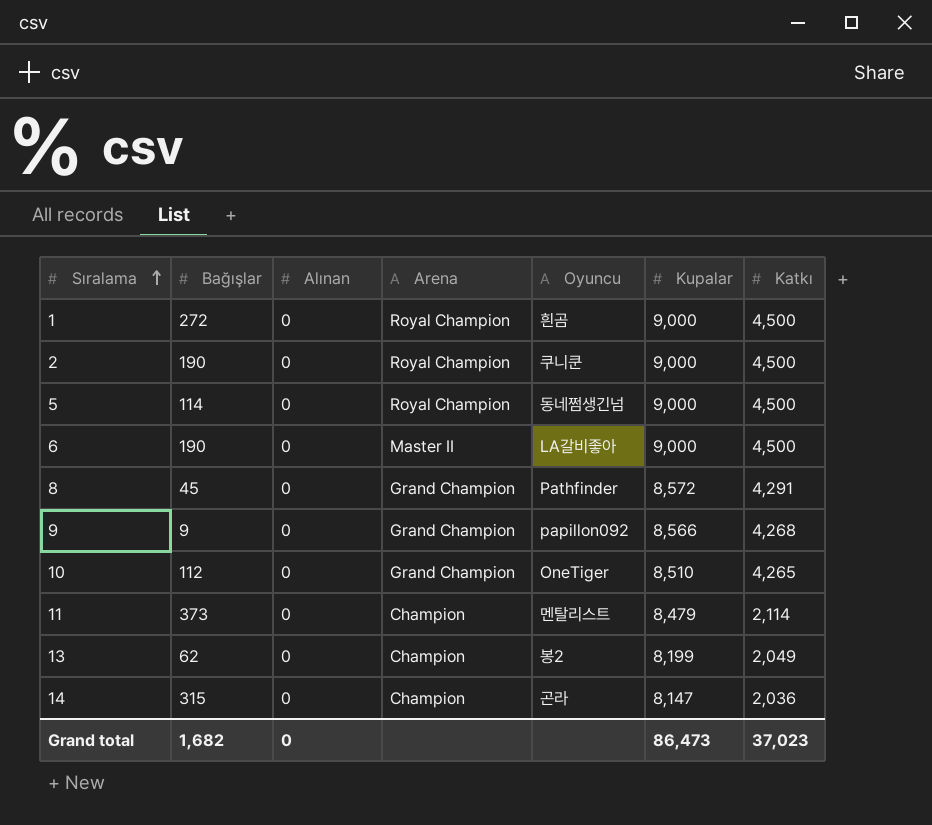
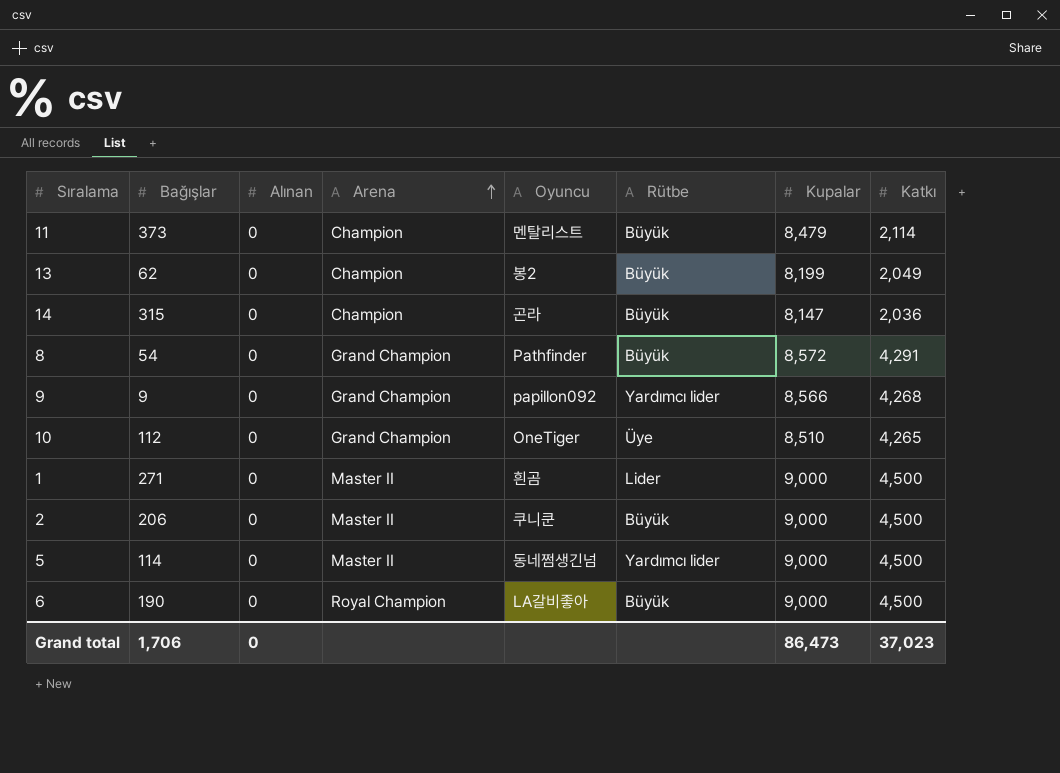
row order: Sıralama ascending -> Arena ascending
column Rütbe | position: none -> 6
8 | Bağışlar: 45 -> 54
1 | Bağışlar: 272 -> 271
1 | Arena: Royal Champion -> Master II
2 | Bağışlar: 190 -> 206
2 | Arena: Royal Champion -> Master II
5 | Arena: Royal Champion -> Master II
6 | Arena: Master II -> Royal Champion
Grand total | Bağışlar: 1,682 -> 1,706

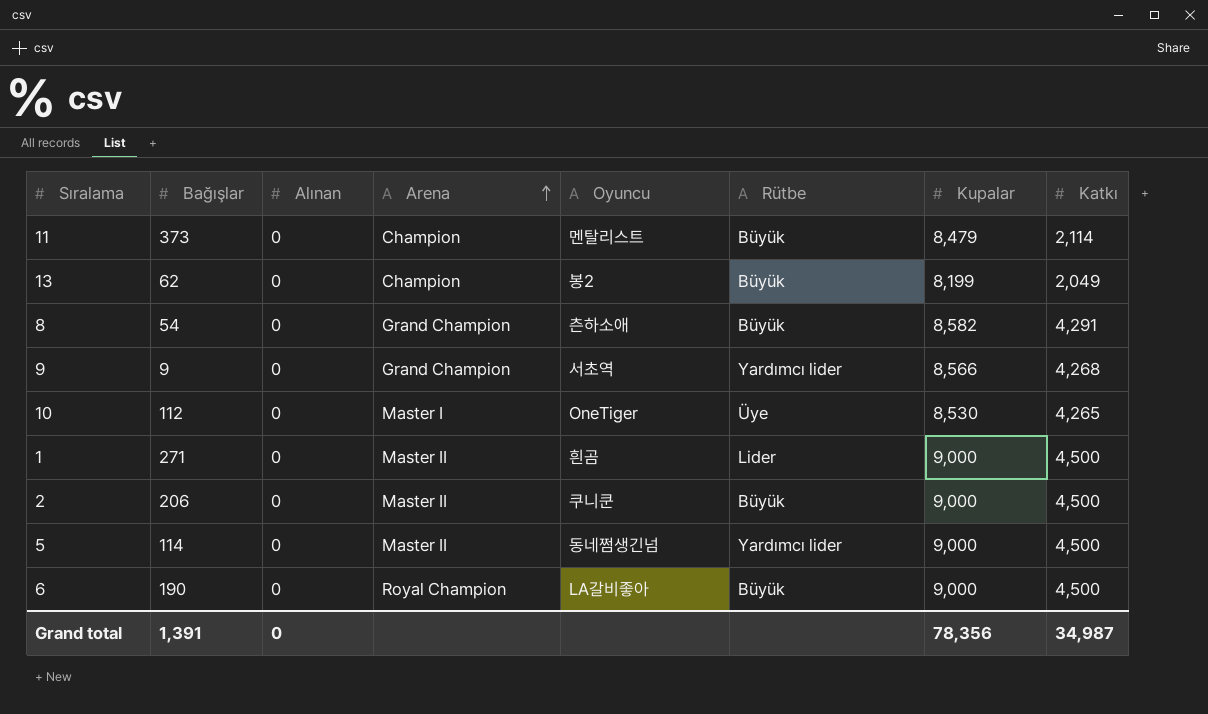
row 14: 315 | 0 | Champion | 곤라 | Büyük | 8,147 | 2,036 -> none
8 | Oyuncu: Pathfinder -> 츤하소애
8 | Kupalar: 8,572 -> 8,582
9 | Oyuncu: papillon092 -> 서초역
10 | Arena: Grand Champion -> Master I
10 | Kupalar: 8,510 -> 8,530
Grand total | Bağışlar: 1,706 -> 1,391
Grand total | Kupalar: 86,473 -> 78,356
Grand total | Katkı: 37,023 -> 34,987

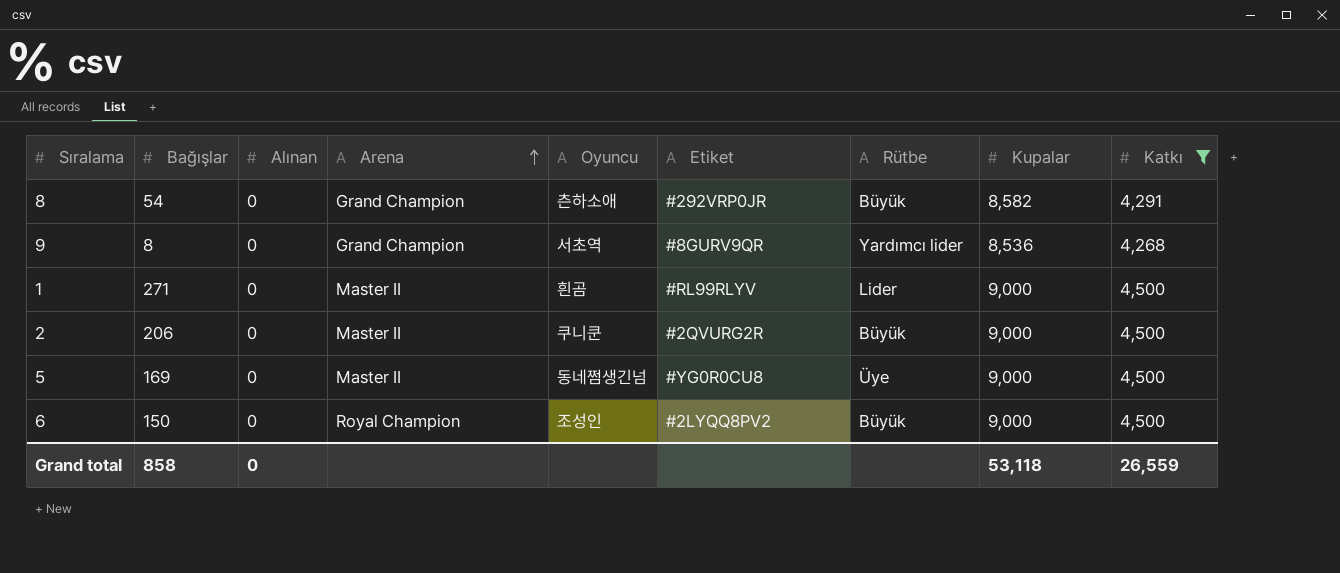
filter: none -> Katkı >= 4,268
column Etiket | position: none -> 6
9 | Bağışlar: 9 -> 8
9 | Kupalar: 8,566 -> 8,536
5 | Bağışlar: 114 -> 169
5 | Rütbe: Yardımcı lider -> Üye
6 | Bağışlar: 190 -> 150
6 | Oyuncu: LA갈비좋아 -> 조성인
Grand total | Bağışlar: 1,391 -> 858
Grand total | Kupalar: 78,356 -> 53,118
Grand total | Katkı: 34,987 -> 26,559

